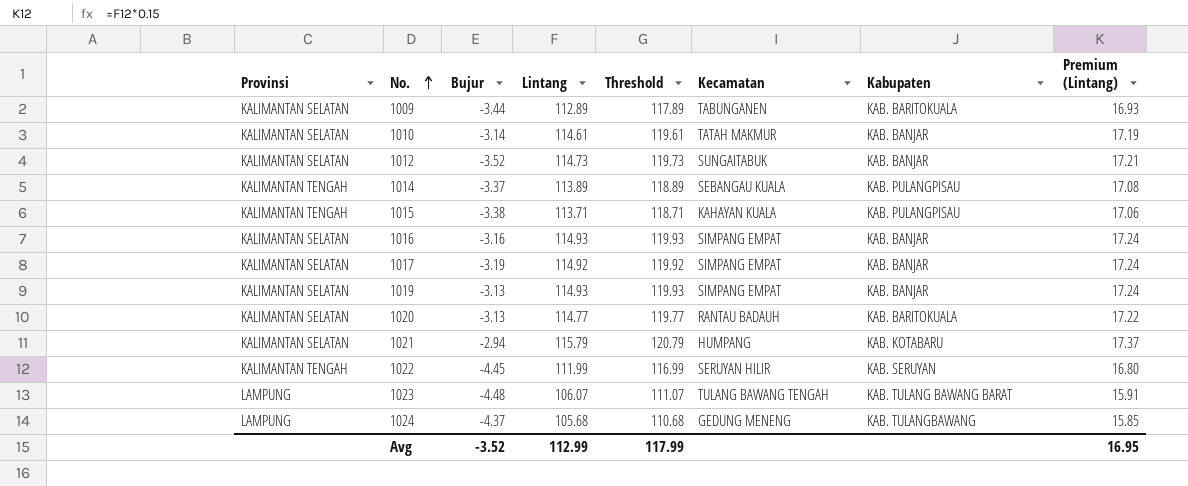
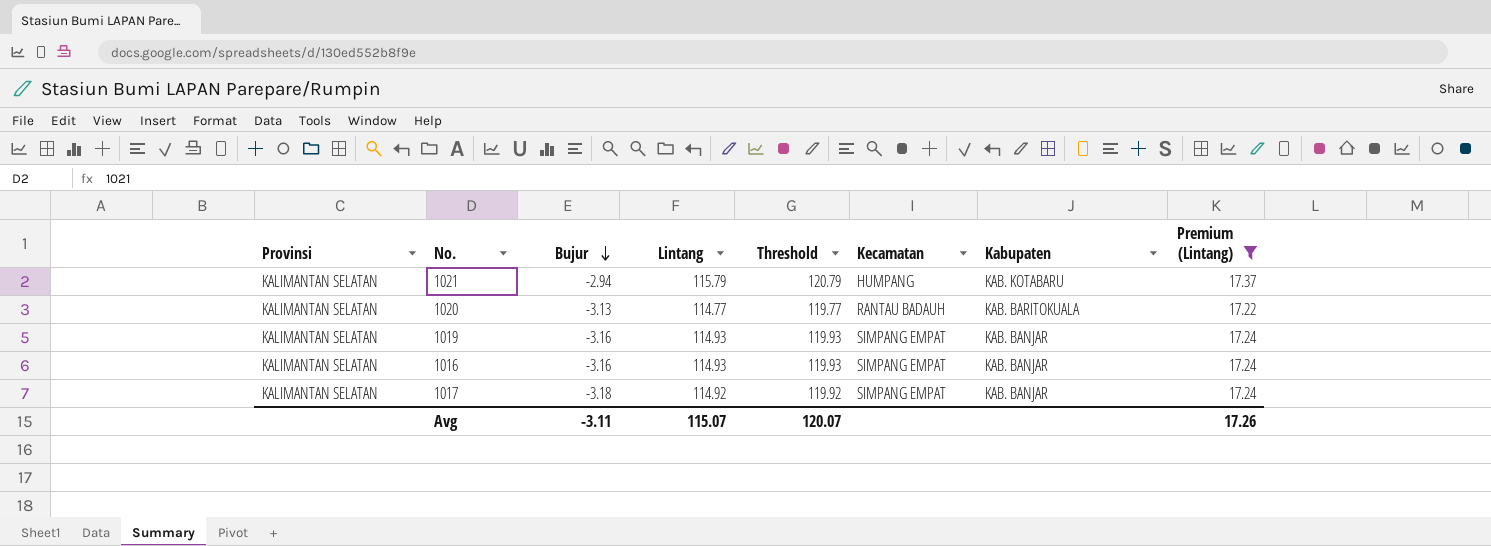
filter: none -> Premium (Lintang) >= 17.22
row order: No. ascending -> Bujur descending
1019 | Bujur: -3.13 -> -3.16
1017 | Bujur: -3.19 -> -3.18
Avg | Bujur: -3.52 -> -3.11
Avg | Lintang: 112.99 -> 115.07
Avg | Threshold: 117.99 -> 120.07
Avg | Premium (Lintang): 16.95 -> 17.26

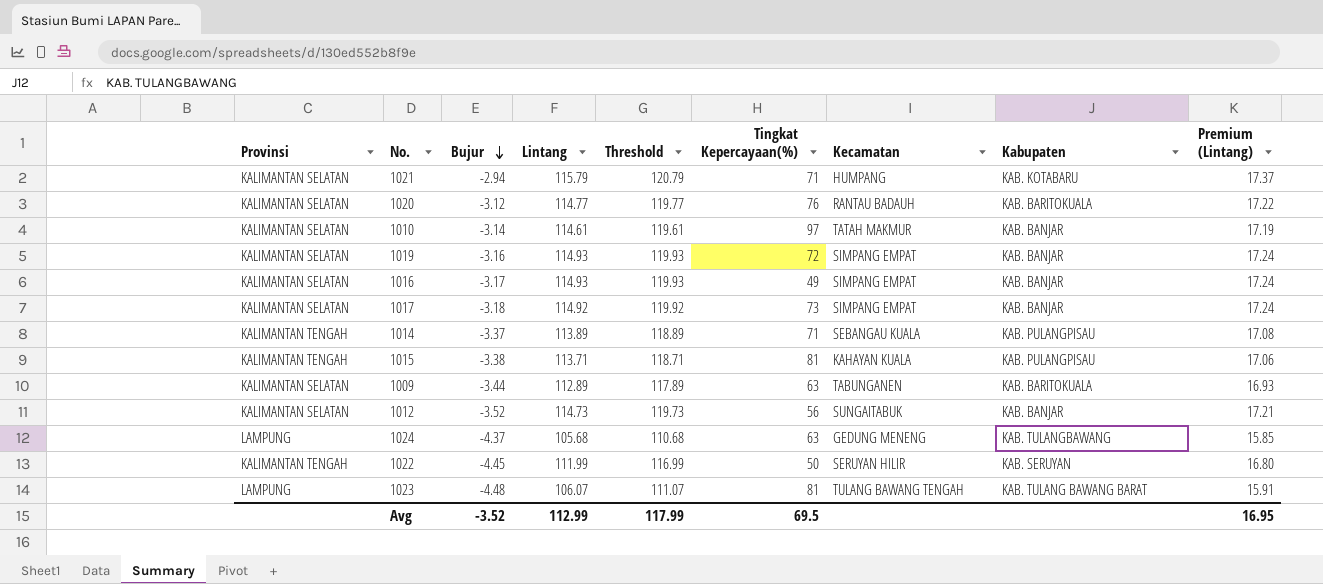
filter: Premium (Lintang) >= 17.22 -> none
column Tingkat Kepercayaan(%) | position: none -> 6
1020 | Bujur: -3.13 -> -3.12
1016 | Bujur: -3.16 -> -3.17
Avg | Bujur: -3.11 -> -3.52
Avg | Lintang: 115.07 -> 112.99
Avg | Threshold: 120.07 -> 117.99
Avg | Premium (Lintang): 17.26 -> 16.95

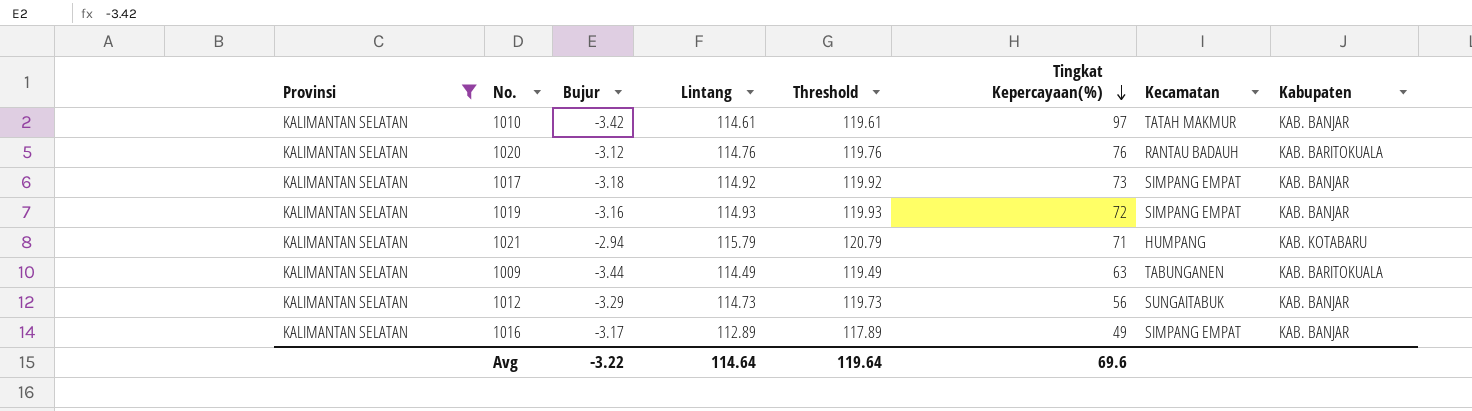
filter: none -> Provinsi = KALIMANTAN SELATAN
row order: Bujur descending -> Tingkat Kepercayaan(%) descending
column Premium (Lintang) | formula: [Lintang] * 0.15 -> none
1010 | Bujur: -3.14 -> -3.42
1020 | Lintang: 114.77 -> 114.76
1020 | Threshold: 119.77 -> 119.76
1009 | Lintang: 112.89 -> 114.49
1009 | Threshold: 117.89 -> 119.49
1012 | Bujur: -3.52 -> -3.29
1016 | Lintang: 114.93 -> 112.89
1016 | Threshold: 119.93 -> 117.89
Avg | Bujur: -3.52 -> -3.22
Avg | Lintang: 112.99 -> 114.64
Avg | Threshold: 117.99 -> 119.64
Avg | Tingkat Kepercayaan(%): 69.5 -> 69.6

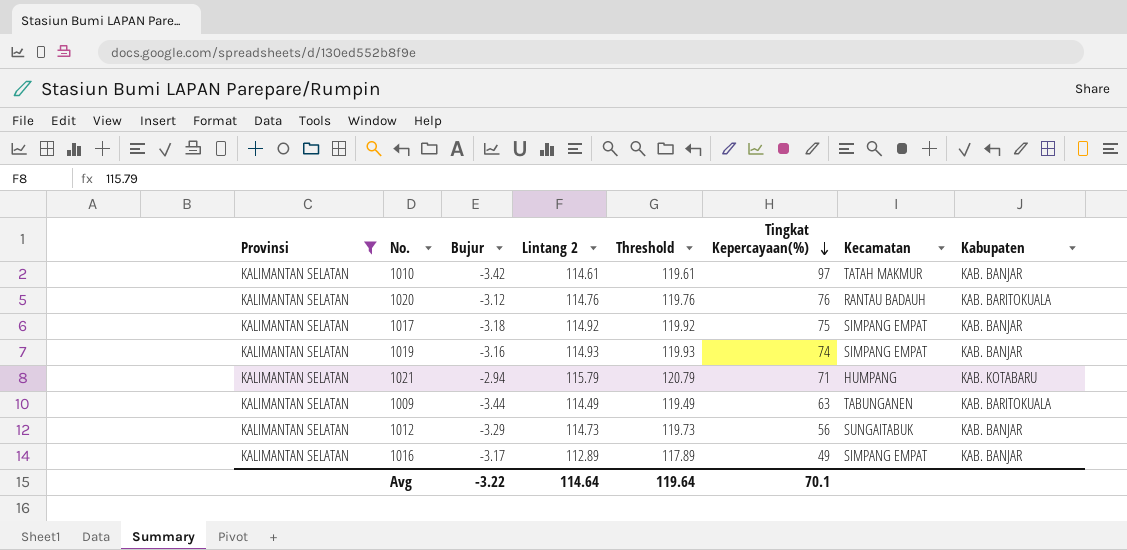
column name: Lintang -> Lintang 2
1017 | Tingkat Kepercayaan(%): 73 -> 75
1019 | Tingkat Kepercayaan(%): 72 -> 74
Avg | Tingkat Kepercayaan(%): 69.6 -> 70.1

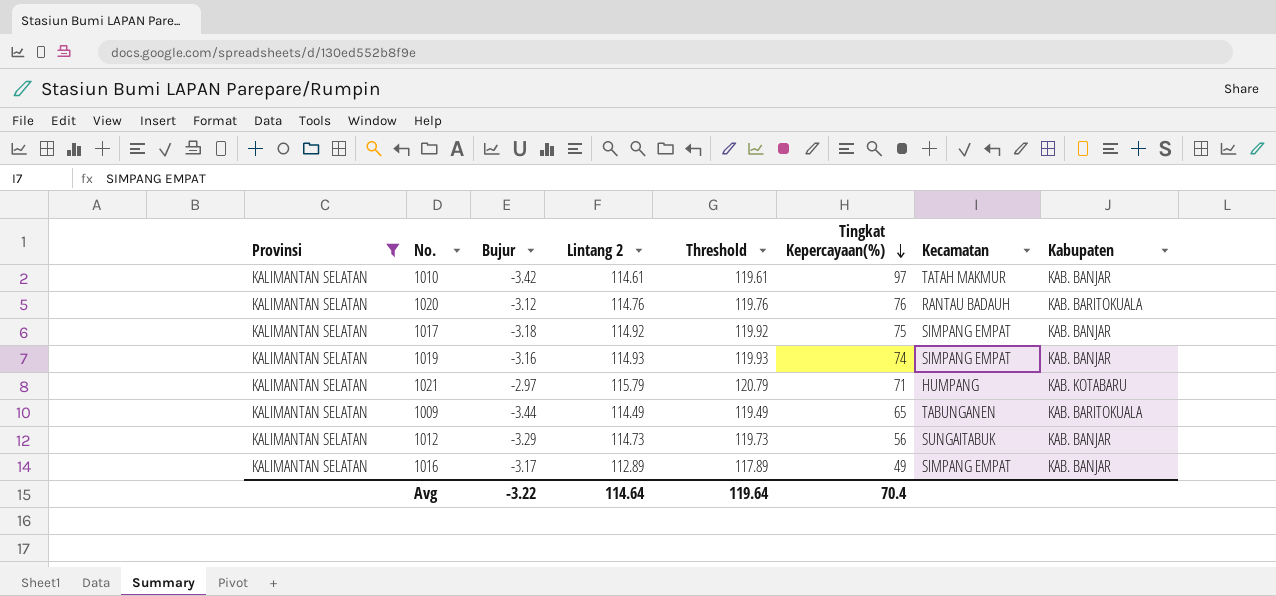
1021 | Bujur: -2.94 -> -2.97
1009 | Tingkat Kepercayaan(%): 63 -> 65
Avg | Tingkat Kepercayaan(%): 70.1 -> 70.4

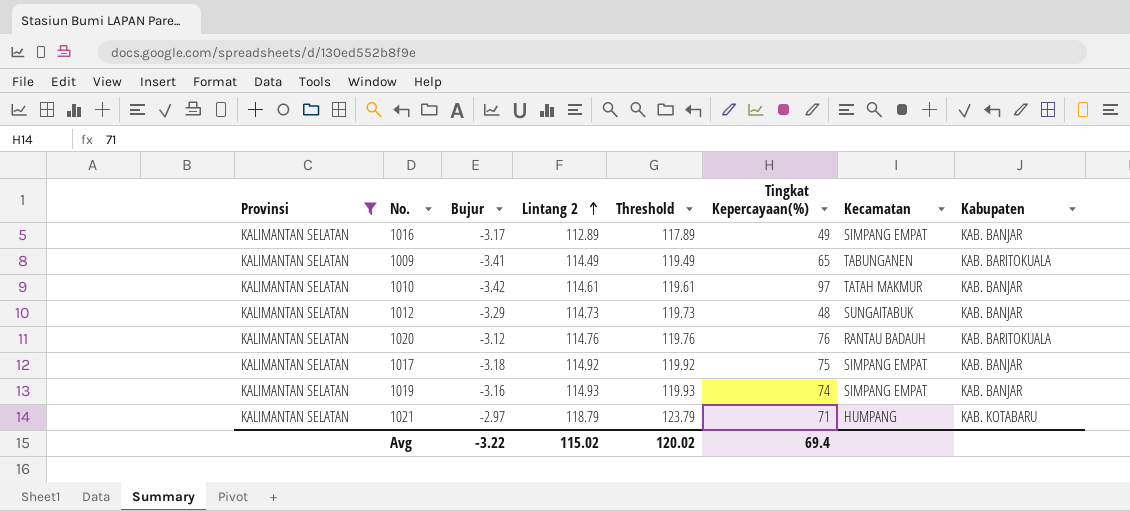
row order: Tingkat Kepercayaan(%) descending -> Lintang 2 ascending
1009 | Bujur: -3.44 -> -3.41
1012 | Tingkat Kepercayaan(%): 56 -> 48
1021 | Lintang 2: 115.79 -> 118.79
1021 | Threshold: 120.79 -> 123.79
Avg | Lintang 2: 114.64 -> 115.02
Avg | Threshold: 119.64 -> 120.02
Avg | Tingkat Kepercayaan(%): 70.4 -> 69.4

